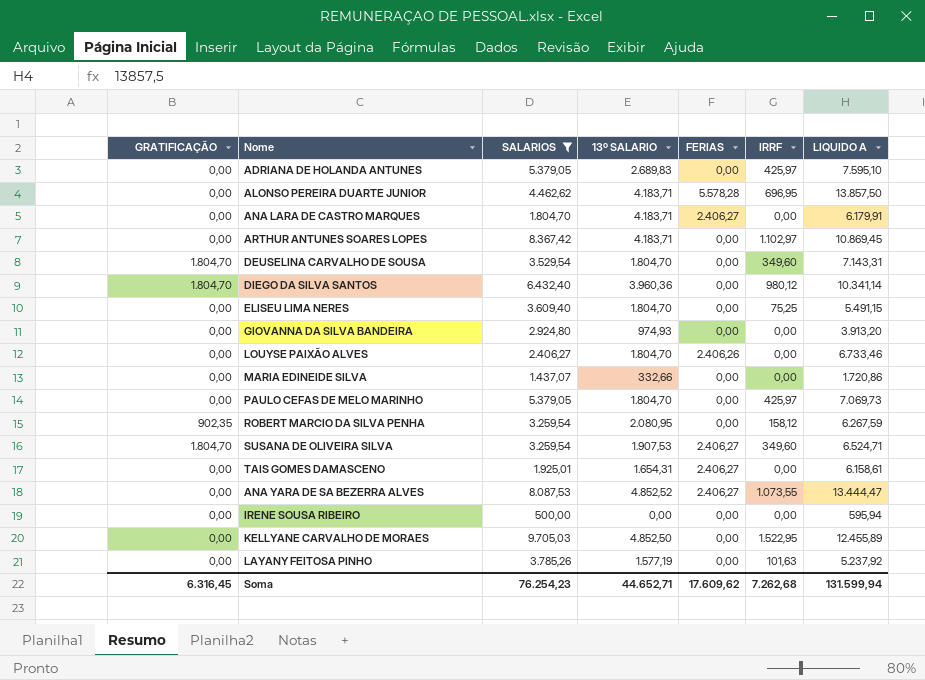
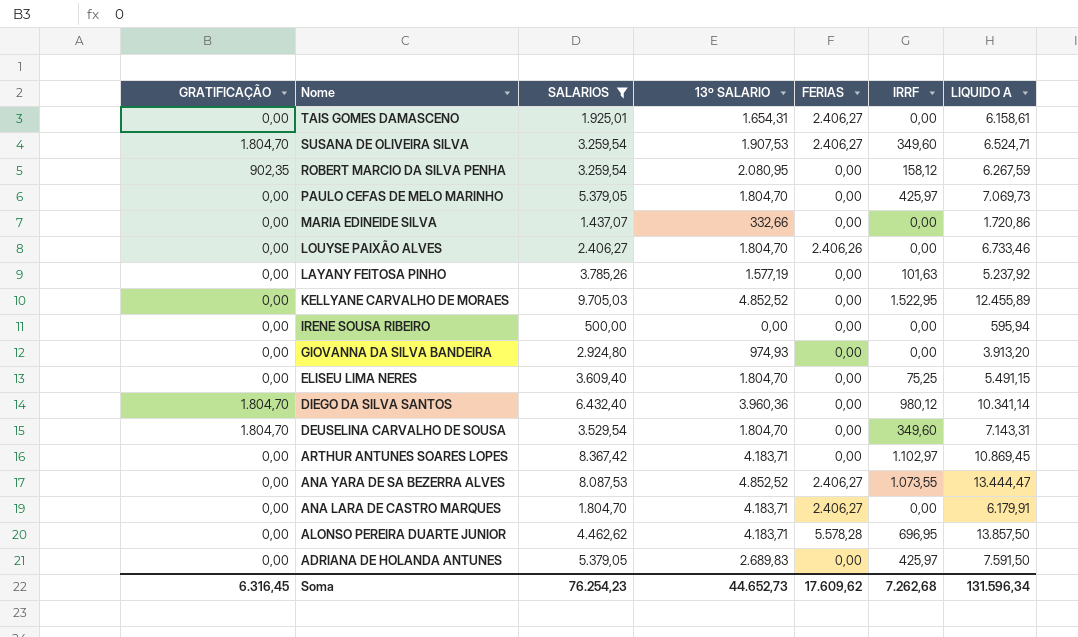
row order: none -> Nome descending
KELLYANE CARVALHO DE MORAES | 13º SALARIO: 4.852,50 -> 4.852,52
ADRIANA DE HOLANDA ANTUNES | LIQUIDO A: 7.595,10 -> 7.591,50
Soma | 13º SALARIO: 44.652,71 -> 44.652,73
Soma | LIQUIDO A: 131.599,94 -> 131.596,34

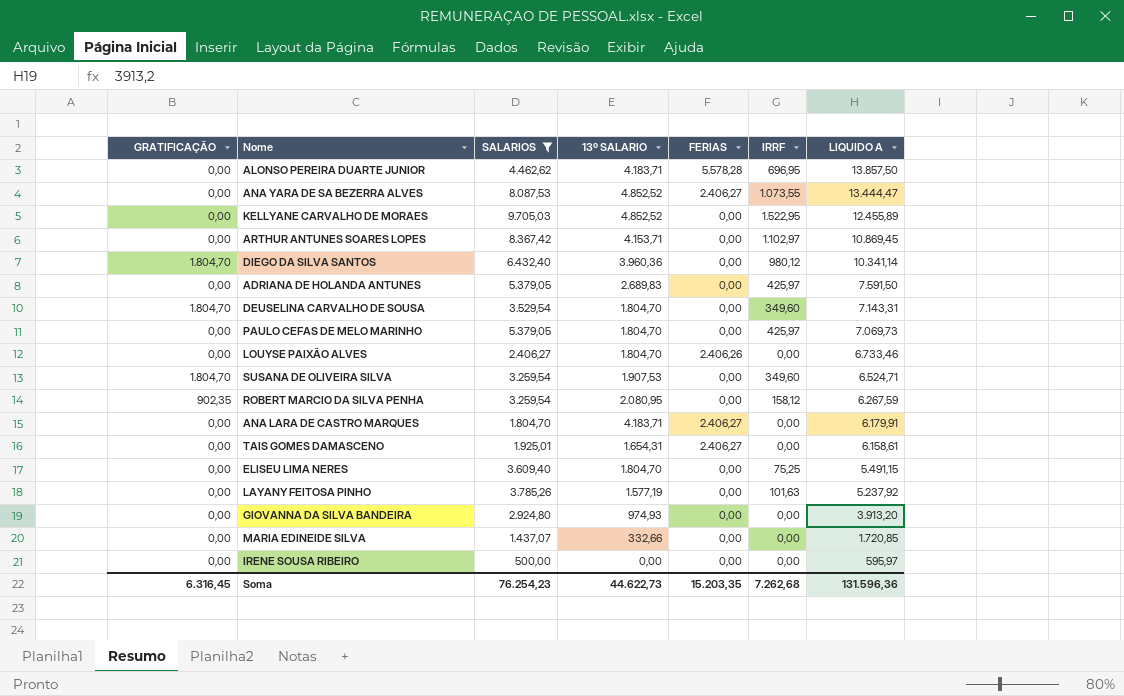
row order: Nome descending -> LIQUIDO A descending
ARTHUR ANTUNES SOARES LOPES | 13º SALARIO: 4.183,71 -> 4.153,71
SUSANA DE OLIVEIRA SILVA | FERIAS: 2.406,27 -> 0,00
MARIA EDINEIDE SILVA | LIQUIDO A: 1.720,86 -> 1.720,85
IRENE SOUSA RIBEIRO | LIQUIDO A: 595,94 -> 595,97
Soma | 13º SALARIO: 44.652,73 -> 44.622,73
Soma | FERIAS: 17.609,62 -> 15.203,35
Soma | LIQUIDO A: 131.596,34 -> 131.596,36

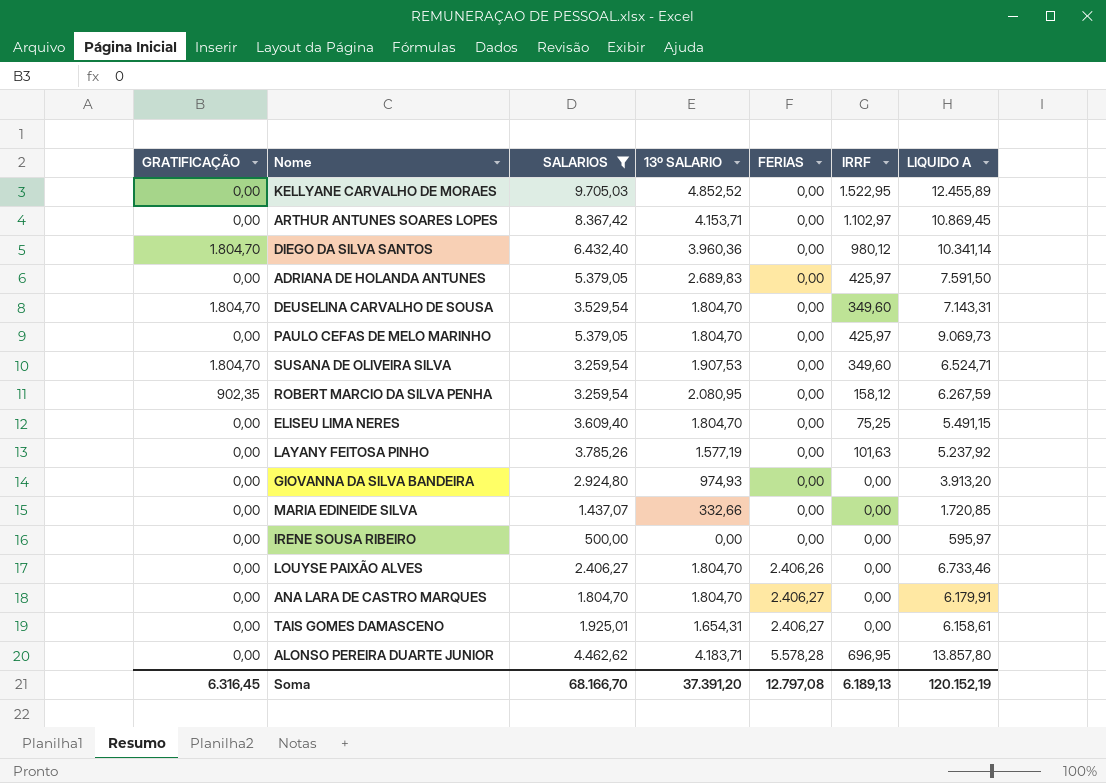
row order: LIQUIDO A descending -> FERIAS ascending
row ANA YARA DE SA BEZERRA ALVES: 0,00 | 8.087,53 | 4.852,52 | 2.406,27 | 1.073,55 | 13.444,47 -> none
PAULO CEFAS DE MELO MARINHO | LIQUIDO A: 7.069,73 -> 9.069,73
ANA LARA DE CASTRO MARQUES | 13º SALARIO: 4.183,71 -> 1.804,70
ALONSO PEREIRA DUARTE JUNIOR | LIQUIDO A: 13.857,50 -> 13.857,80
Soma | SALARIOS: 76.254,23 -> 68.166,70
Soma | 13º SALARIO: 44.622,73 -> 37.391,20
Soma | FERIAS: 15.203,35 -> 12.797,08
Soma | IRRF: 7.262,68 -> 6.189,13
Soma | LIQUIDO A: 131.596,36 -> 120.152,19

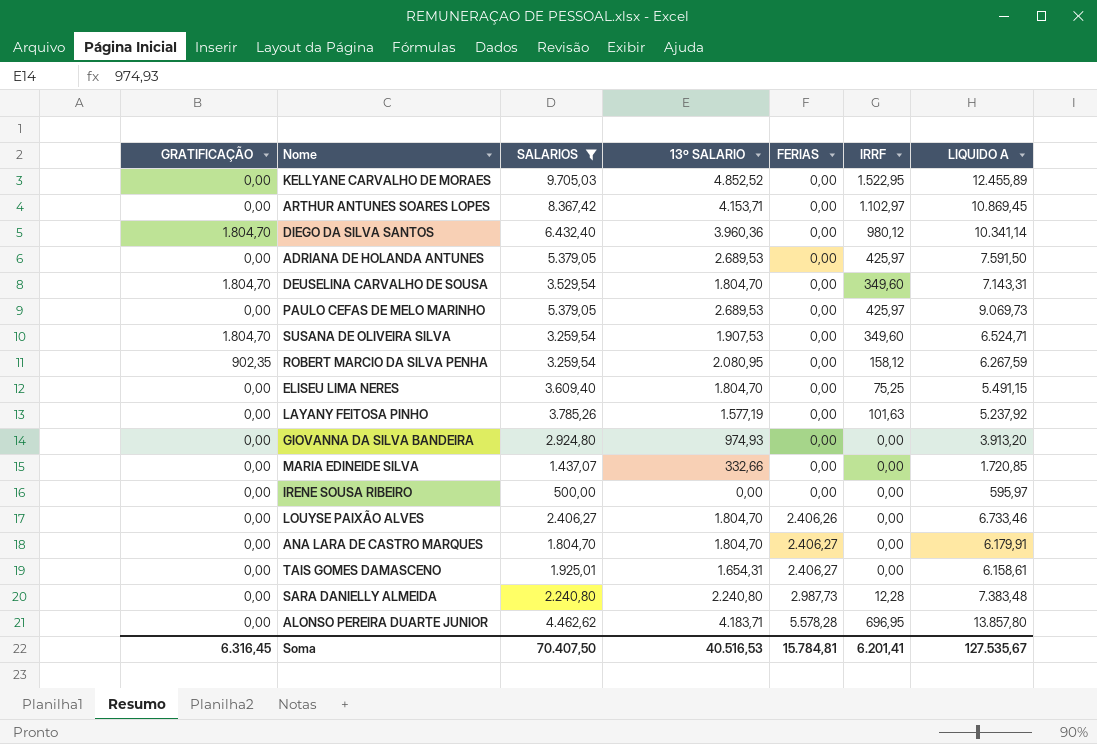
ADRIANA DE HOLANDA ANTUNES | 13º SALARIO: 2.689,83 -> 2.689,53
PAULO CEFAS DE MELO MARINHO | 13º SALARIO: 1.804,70 -> 2.689,53
row SARA DANIELLY ALMEIDA: none -> 0,00 | 2.240,80 | 2.240,80 | 2.987,73 | 12,28 | 7.383,48
Soma | SALARIOS: 68.166,70 -> 70.407,50
Soma | 13º SALARIO: 37.391,20 -> 40.516,53
Soma | FERIAS: 12.797,08 -> 15.784,81
Soma | IRRF: 6.189,13 -> 6.201,41
Soma | LIQUIDO A: 120.152,19 -> 127.535,67

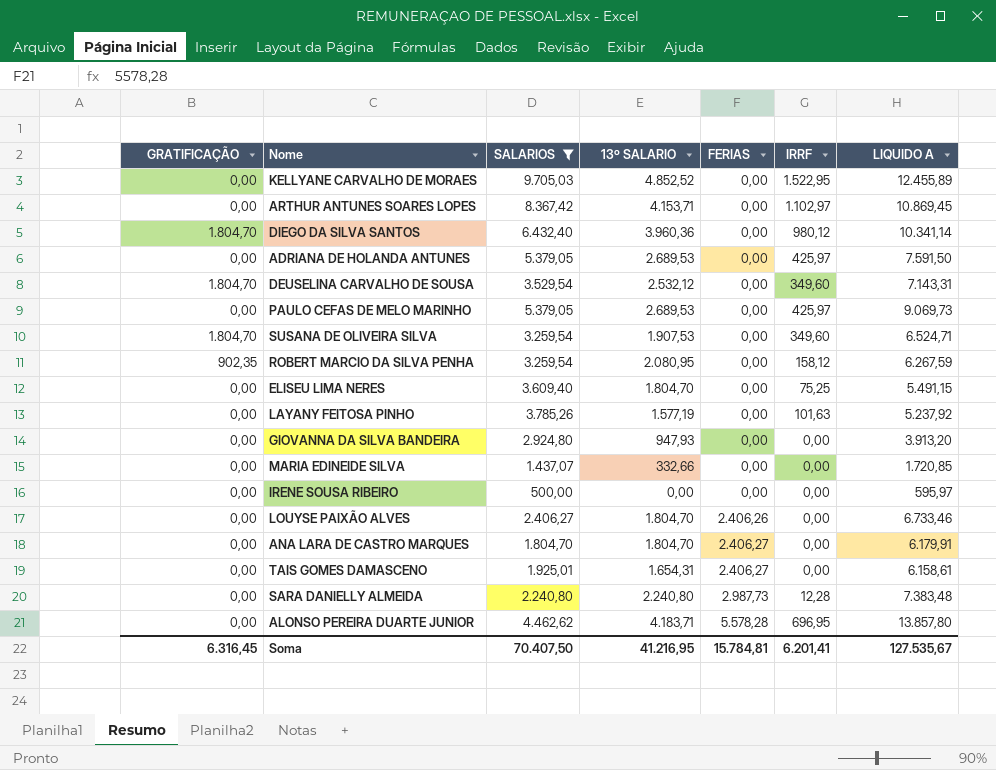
DEUSELINA CARVALHO DE SOUSA | 13º SALARIO: 1.804,70 -> 2.532,12
GIOVANNA DA SILVA BANDEIRA | 13º SALARIO: 974,93 -> 947,93
Soma | 13º SALARIO: 40.516,53 -> 41.216,95

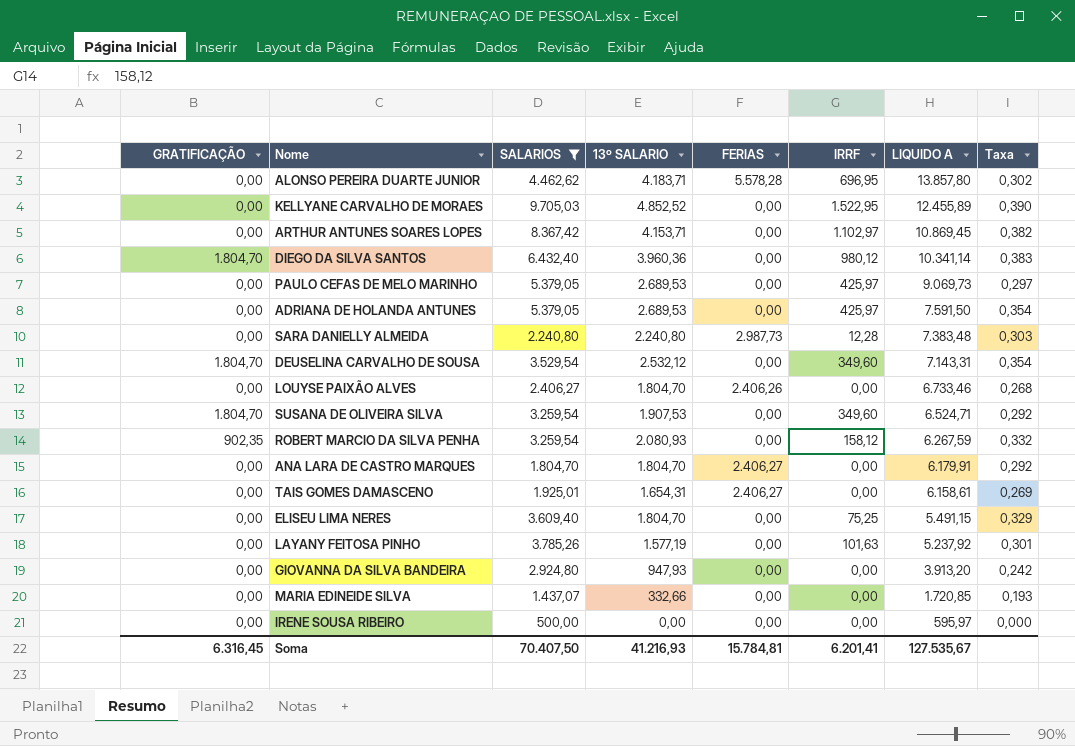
row order: FERIAS ascending -> LIQUIDO A descending
column Taxa | formula: none -> [13º SALARIO] / [LIQUIDO A]
ROBERT MARCIO DA SILVA PENHA | 13º SALARIO: 2.080,95 -> 2.080,93
Soma | 13º SALARIO: 41.216,95 -> 41.216,93

